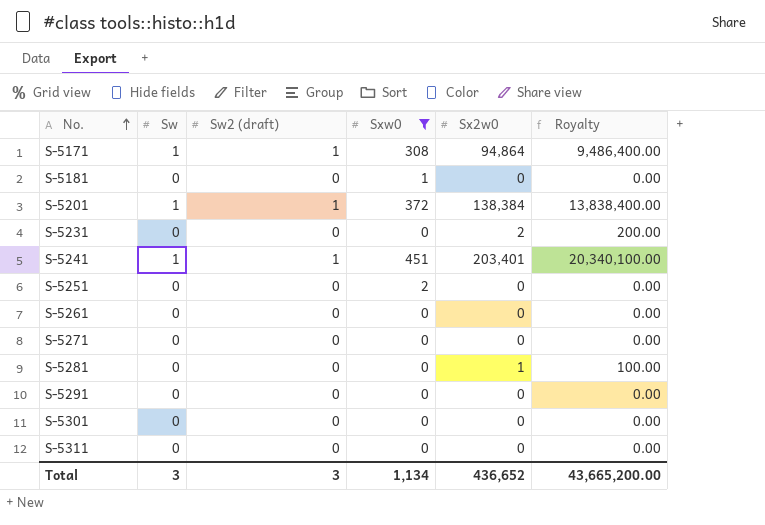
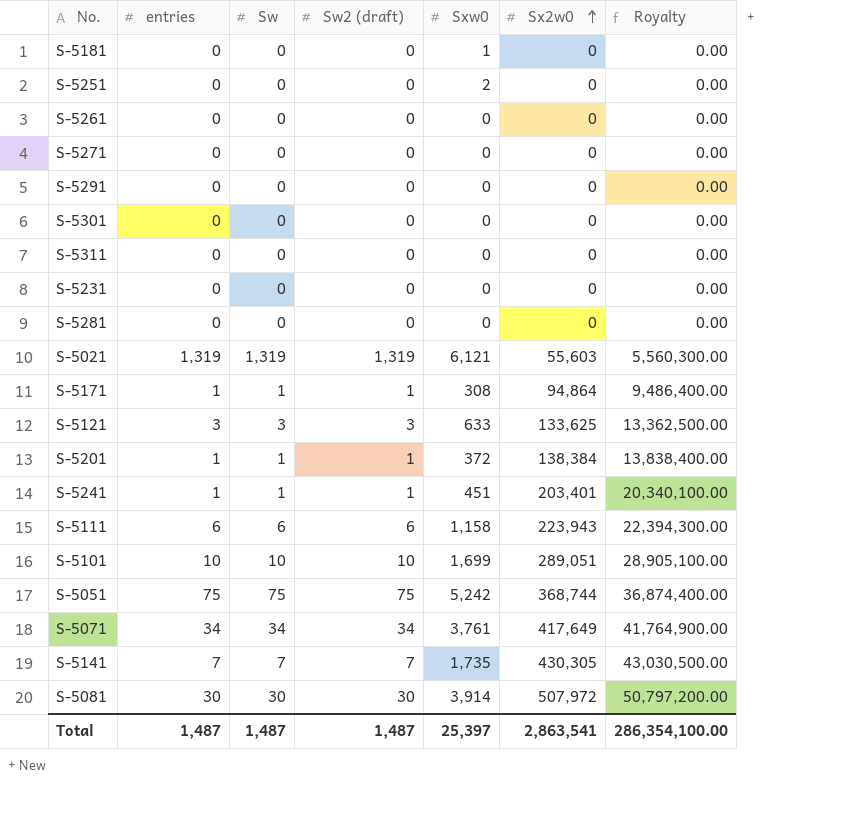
filter: Sxw0 <= 451 -> none
row order: No. ascending -> Sx2w0 ascending
column entries | position: none -> 2
S-5231 | Sx2w0: 2 -> 0
S-5231 | Royalty: 200.00 -> 0.00
S-5281 | Sx2w0: 1 -> 0
S-5281 | Royalty: 100.00 -> 0.00
Total | Sw: 3 -> 1,487
Total | Sw2 (draft): 3 -> 1,487
Total | Sxw0: 1,134 -> 25,397
Total | Sx2w0: 436,652 -> 2,863,541
Total | Royalty: 43,665,200.00 -> 286,354,100.00

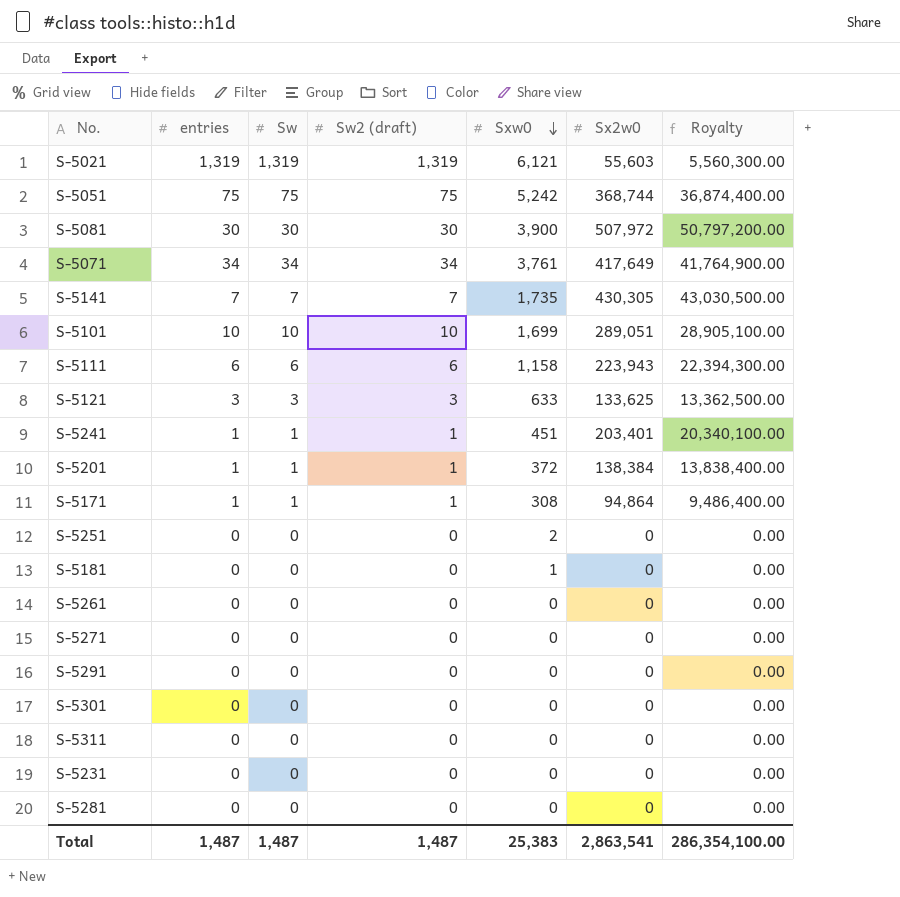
row order: Sx2w0 ascending -> Sxw0 descending
S-5081 | Sxw0: 3,914 -> 3,900
Total | Sxw0: 25,397 -> 25,383

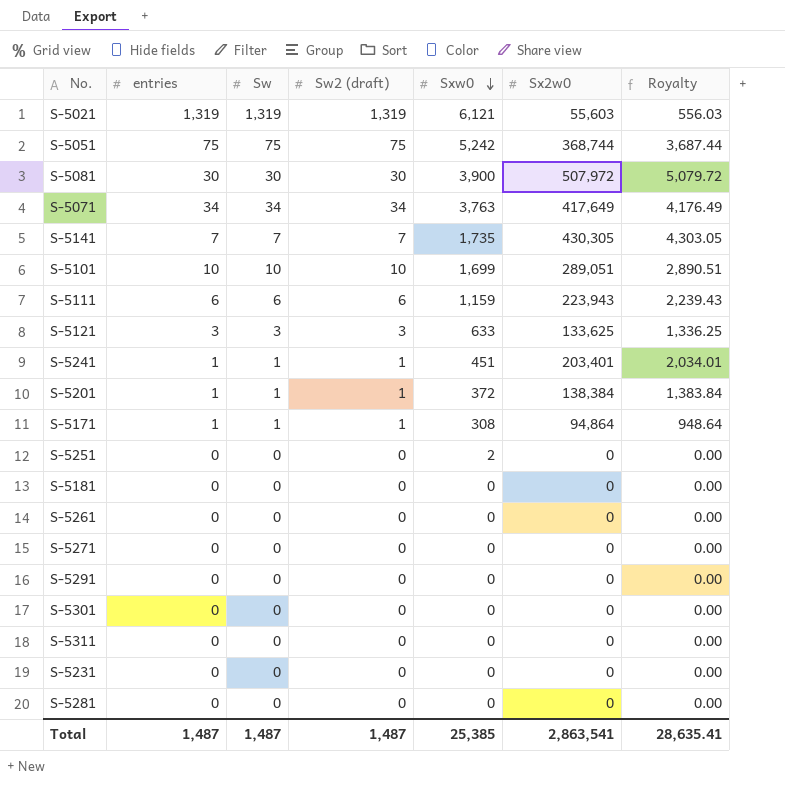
column Royalty | formula: [Sx2w0] * 100 -> [Sx2w0] * 0.01
S-5071 | Sxw0: 3,761 -> 3,763
S-5111 | Sxw0: 1,158 -> 1,159
S-5181 | Sxw0: 1 -> 0
Total | Sxw0: 25,383 -> 25,385
Total | Royalty: 286,354,100.00 -> 28,635.41

